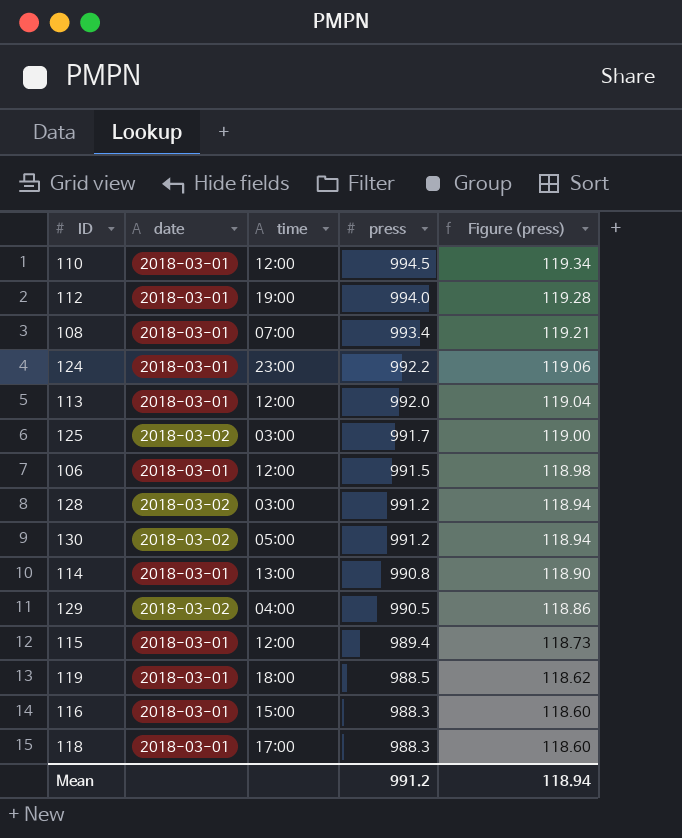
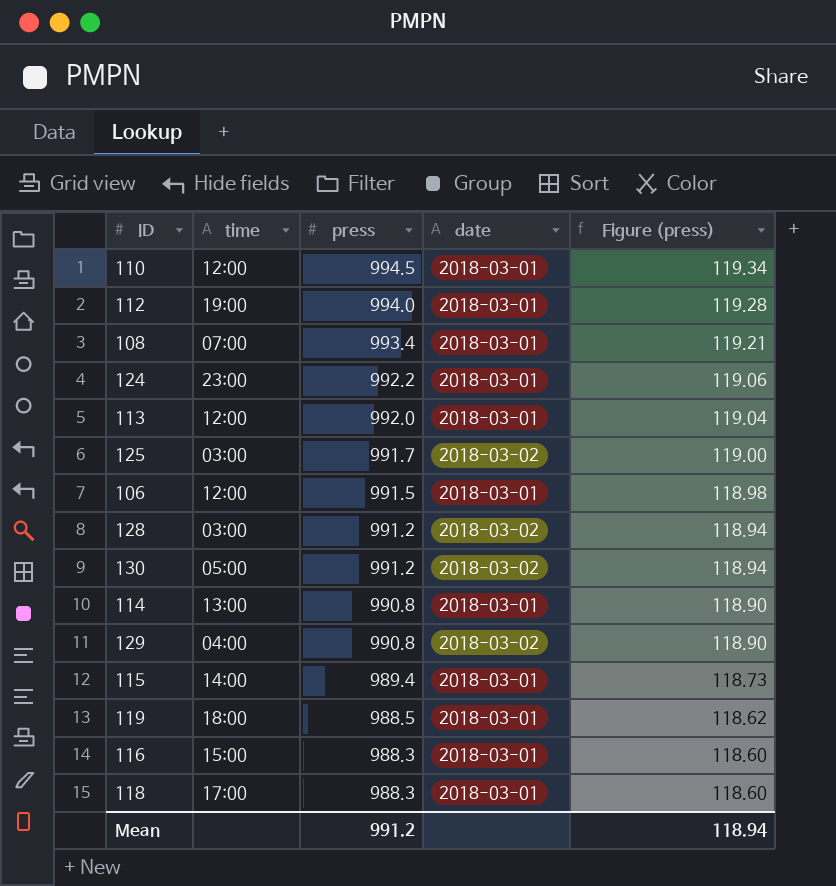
column date | position: 2 -> 4
129 | press: 990.5 -> 990.8
129 | Figure (press): 118.86 -> 118.90
115 | time: 12:00 -> 14:00

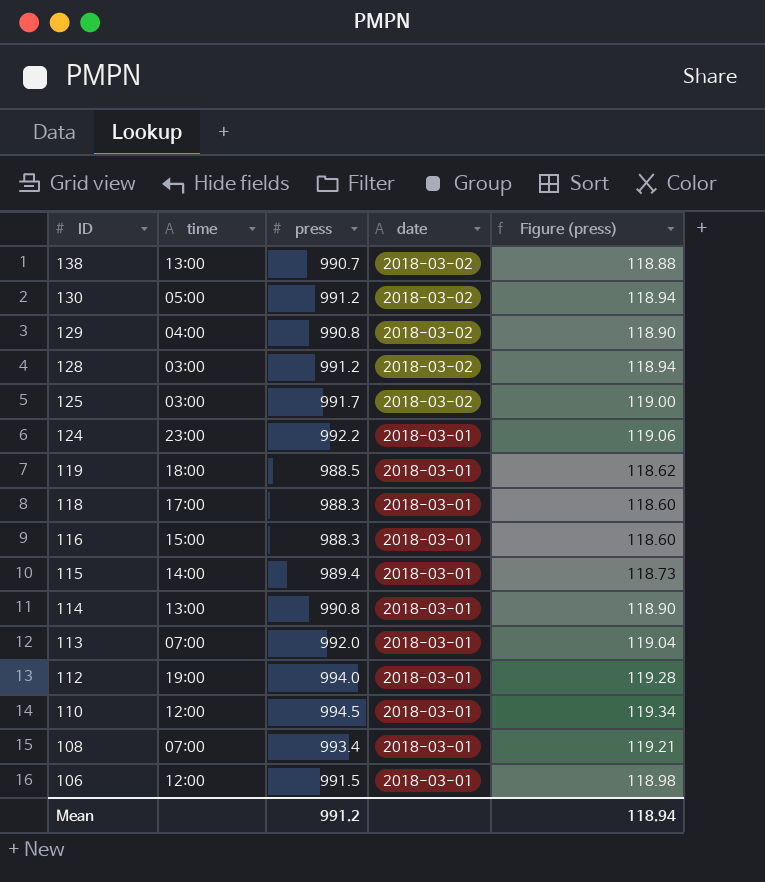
row order: press descending -> ID descending
row 138: none -> 13:00 | 990.7 | 2018-03-02 | 118.88
113 | time: 12:00 -> 07:00

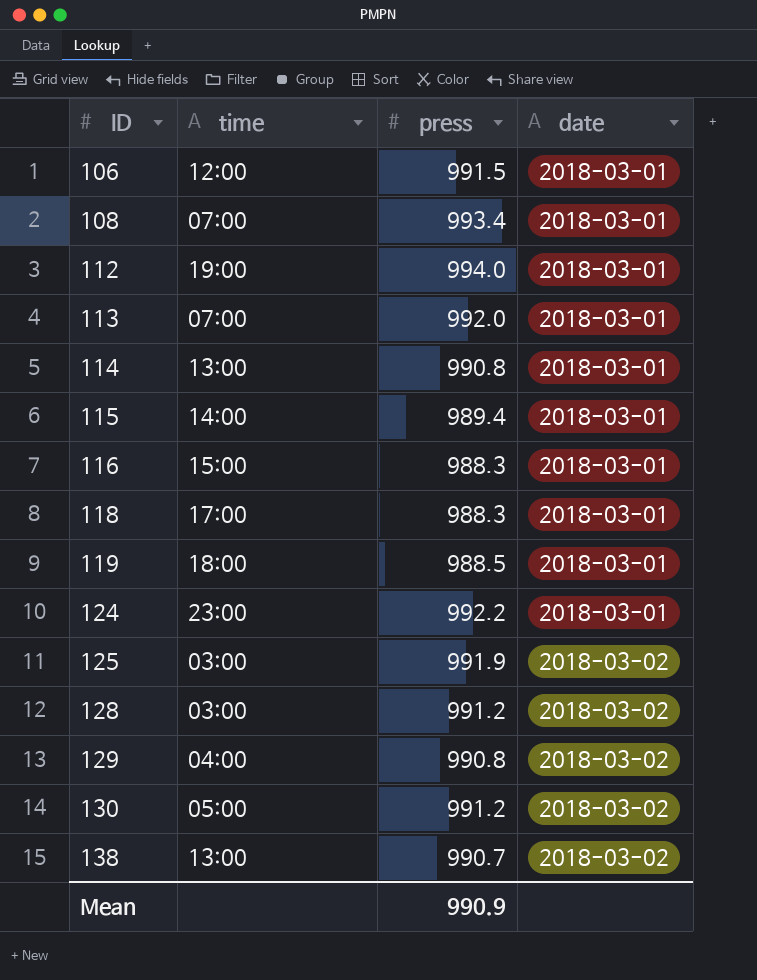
row order: ID descending -> ID ascending
column Figure (press) | formula: [press] * 0.12 -> none
row 110: 12:00 | 994.5 | 2018-03-01 | 119.34 -> none
125 | press: 991.7 -> 991.9
Mean | press: 991.2 -> 990.9

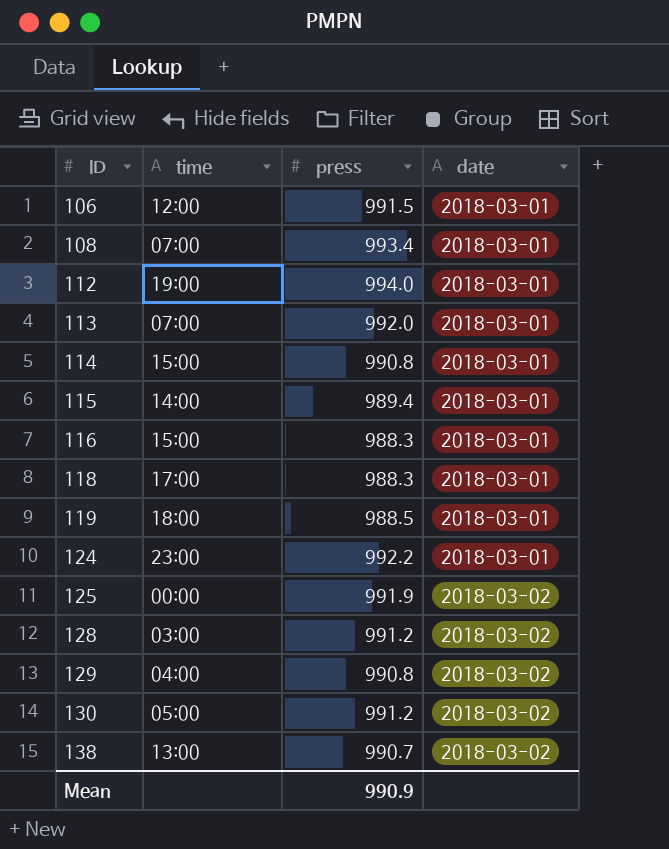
114 | time: 13:00 -> 15:00
125 | time: 03:00 -> 00:00

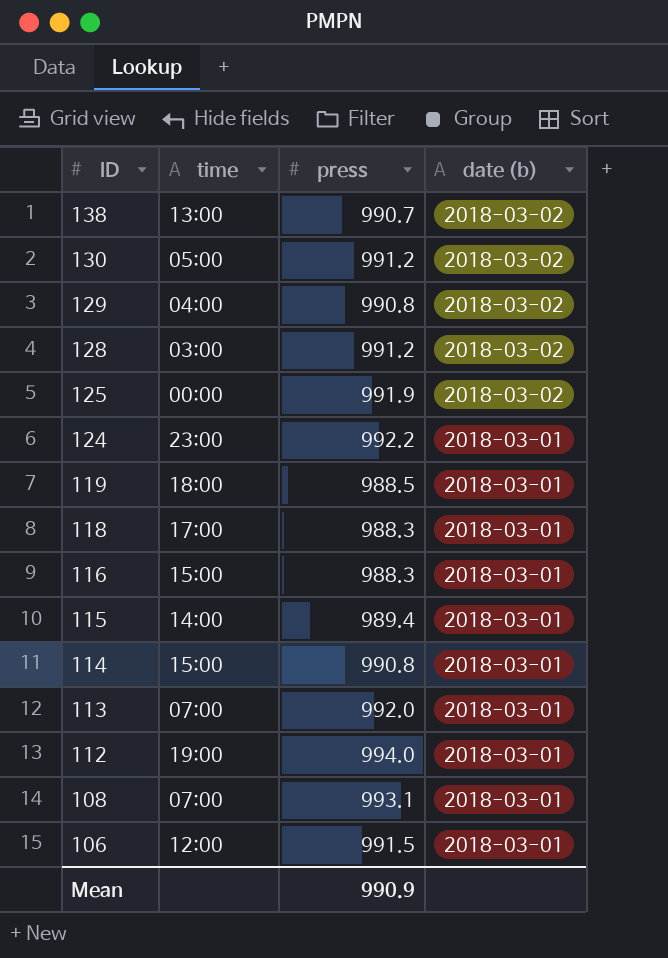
row order: ID ascending -> ID descending
column name: date -> date (b)
108 | press: 993.4 -> 993.1

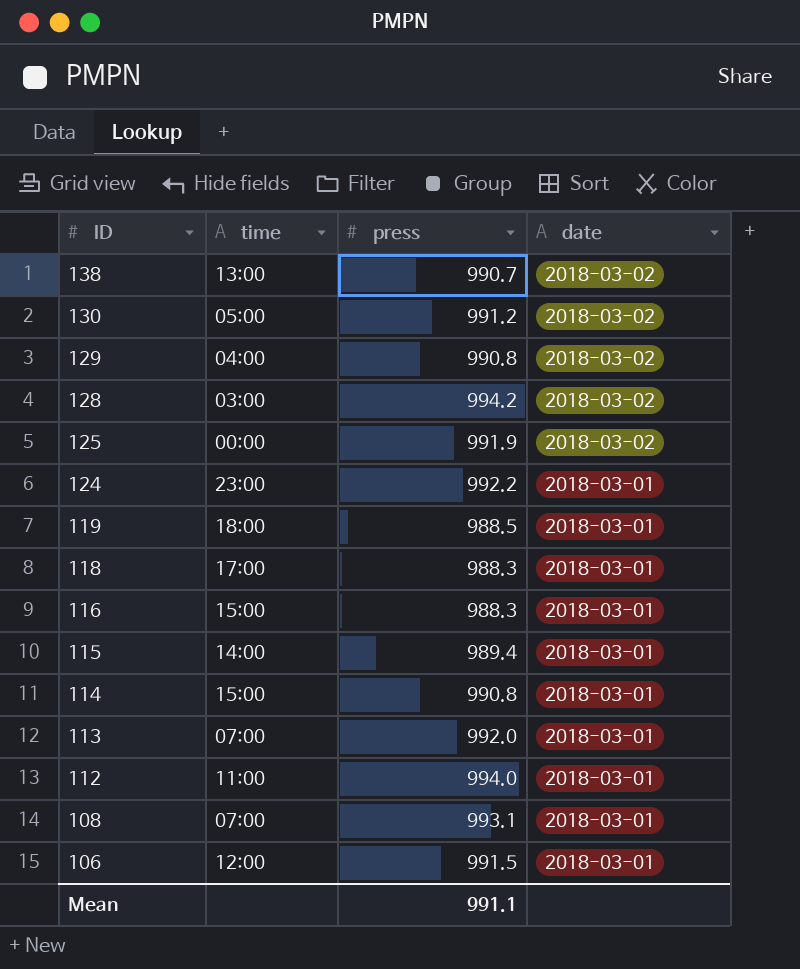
column name: date (b) -> date
128 | press: 991.2 -> 994.2
112 | time: 19:00 -> 11:00
Mean | press: 990.9 -> 991.1

